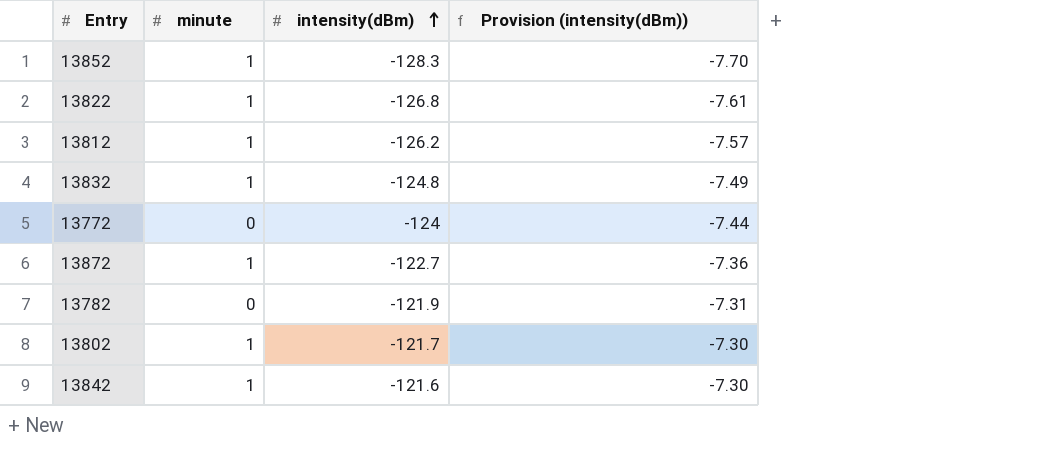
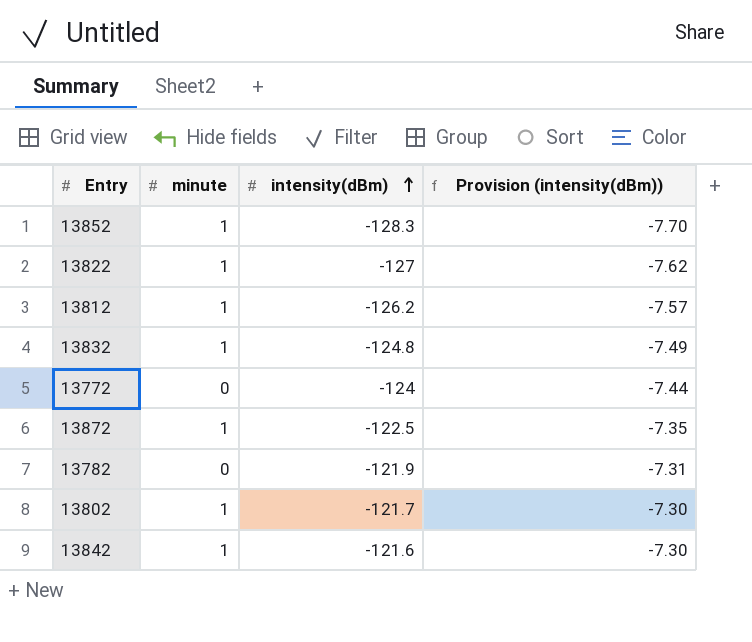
13822 | intensity(dBm): -126.8 -> -127
13822 | Provision (intensity(dBm)): -7.61 -> -7.62
13872 | intensity(dBm): -122.7 -> -122.5
13872 | Provision (intensity(dBm)): -7.36 -> -7.35

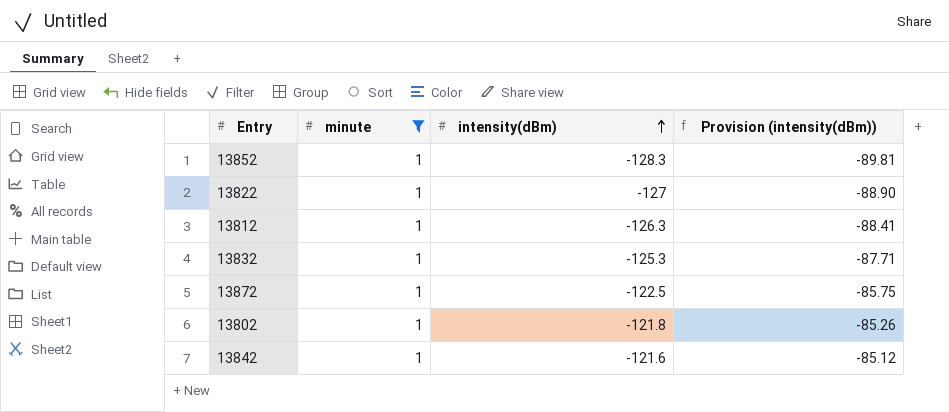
filter: none -> minute = 1
column Provision (intensity(dBm)) | formula: [intensity(dBm)] * 0.06 -> [intensity(dBm)] * 0.7
13812 | intensity(dBm): -126.2 -> -126.3
13832 | intensity(dBm): -124.8 -> -125.3
13802 | intensity(dBm): -121.7 -> -121.8

